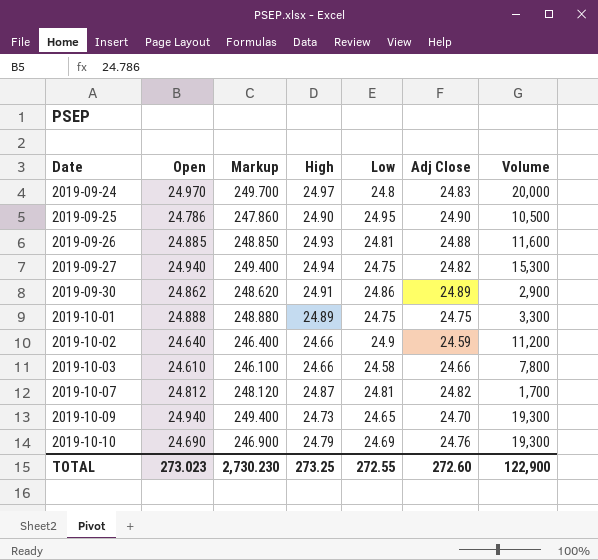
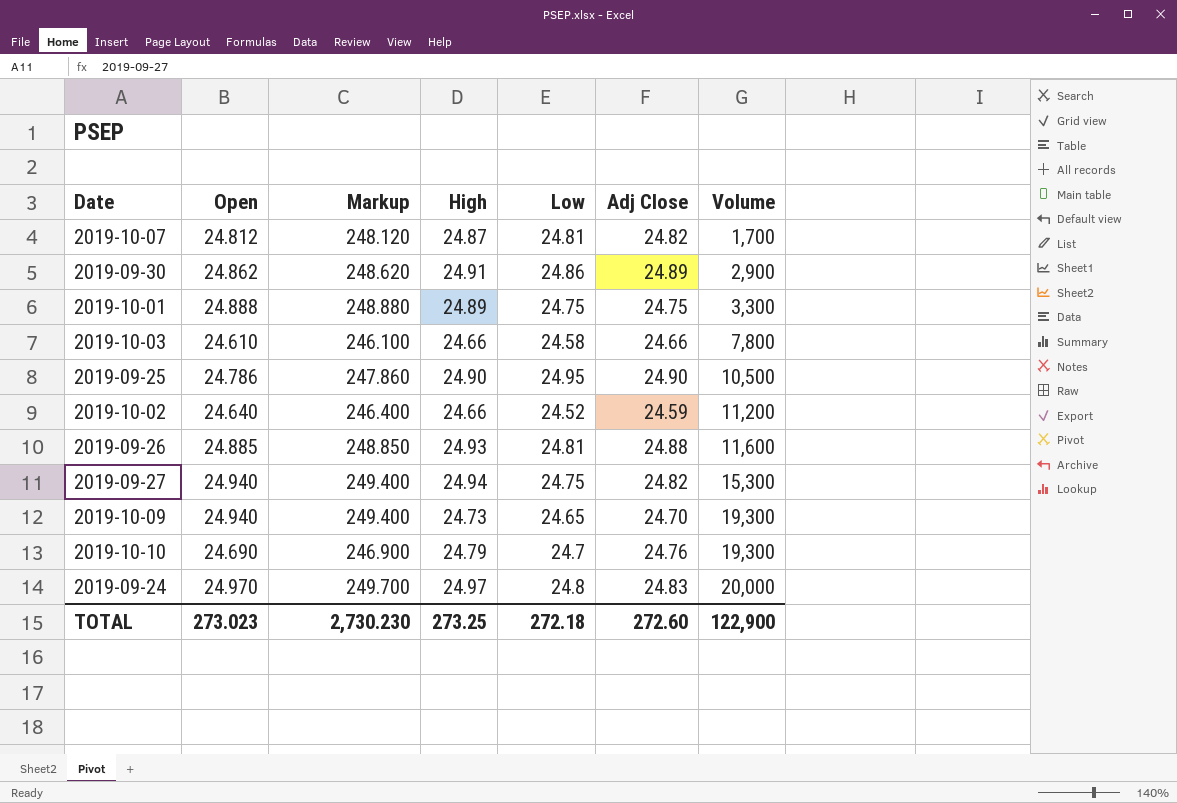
row order: Date ascending -> Volume ascending
2019-10-02 | Low: 24.9 -> 24.52
2019-10-10 | Low: 24.69 -> 24.7
TOTAL | Low: 272.55 -> 272.18

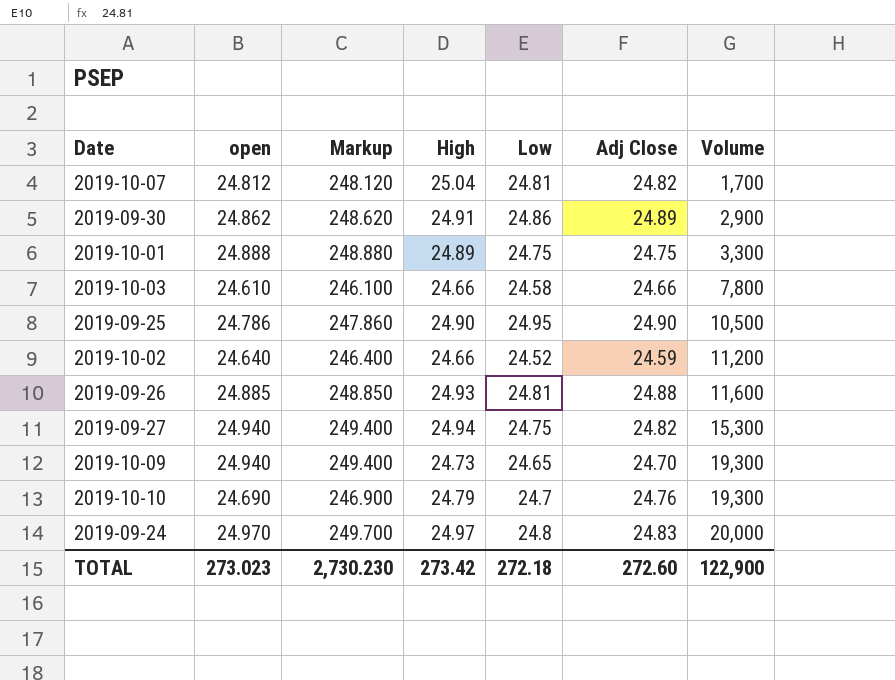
column name: Open -> open
2019-10-07 | High: 24.87 -> 25.04
TOTAL | High: 273.25 -> 273.42

